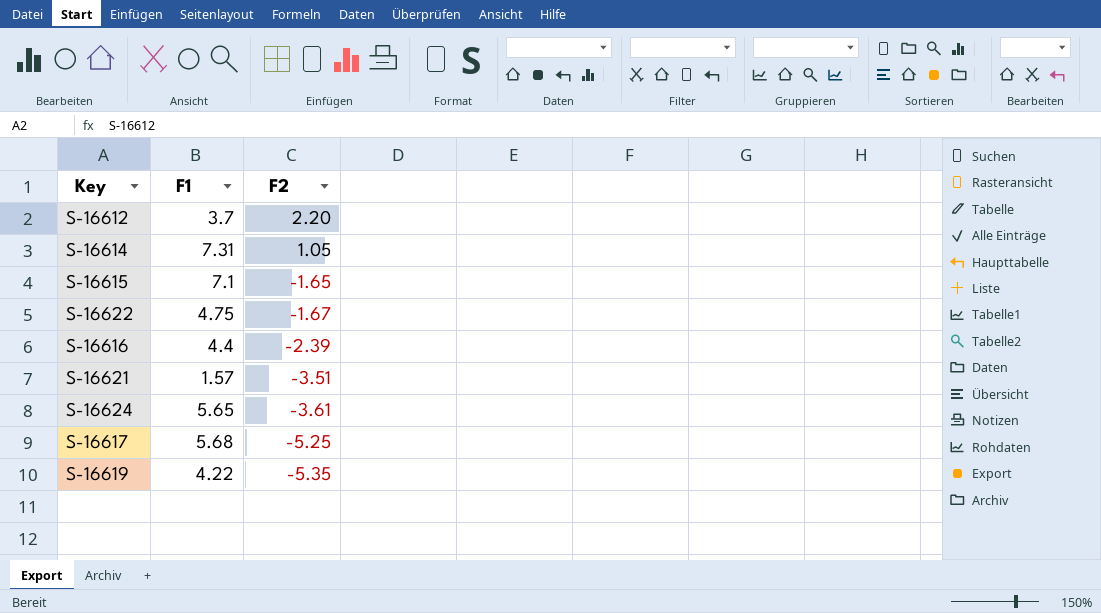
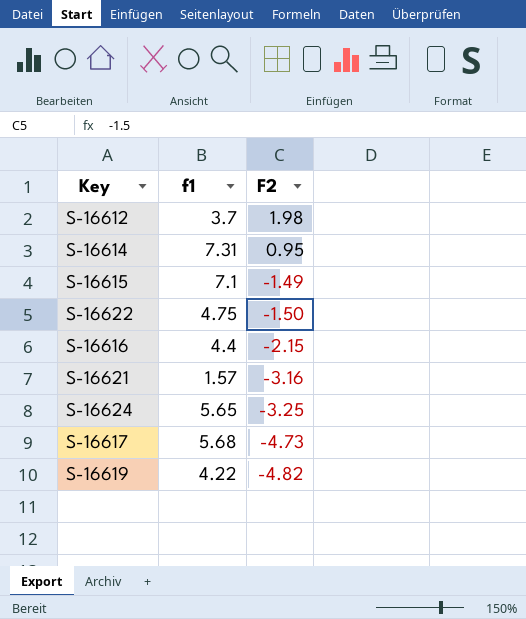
column name: F1 -> f1
S-16612 | F2: 2.20 -> 1.98
S-16614 | F2: 1.05 -> 0.95
S-16615 | F2: -1.65 -> -1.49
S-16622 | F2: -1.67 -> -1.50
S-16616 | F2: -2.39 -> -2.15
S-16621 | F2: -3.51 -> -3.16
S-16624 | F2: -3.61 -> -3.25
S-16617 | F2: -5.25 -> -4.73
S-16619 | F2: -5.35 -> -4.82

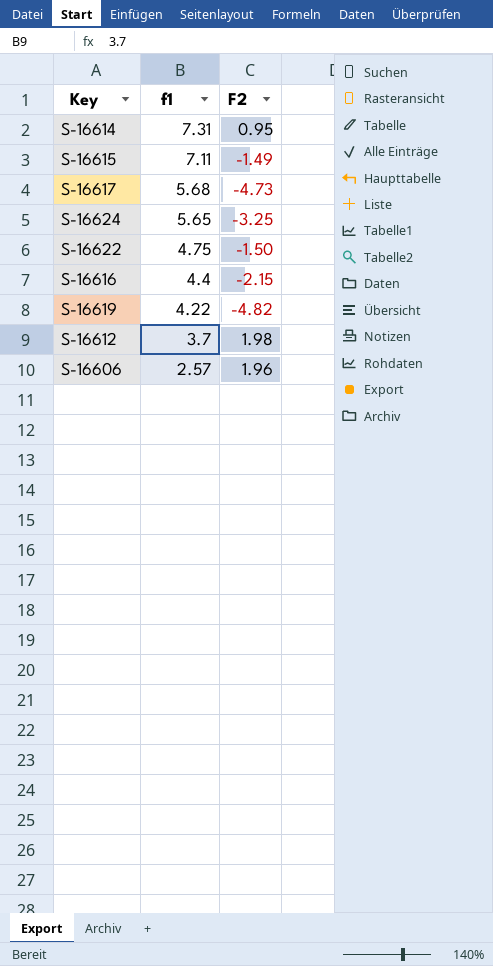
row order: F2 descending -> f1 descending
row S-16621: 1.57 | -3.16 -> none
S-16615 | f1: 7.1 -> 7.11
row S-16606: none -> 2.57 | 1.96

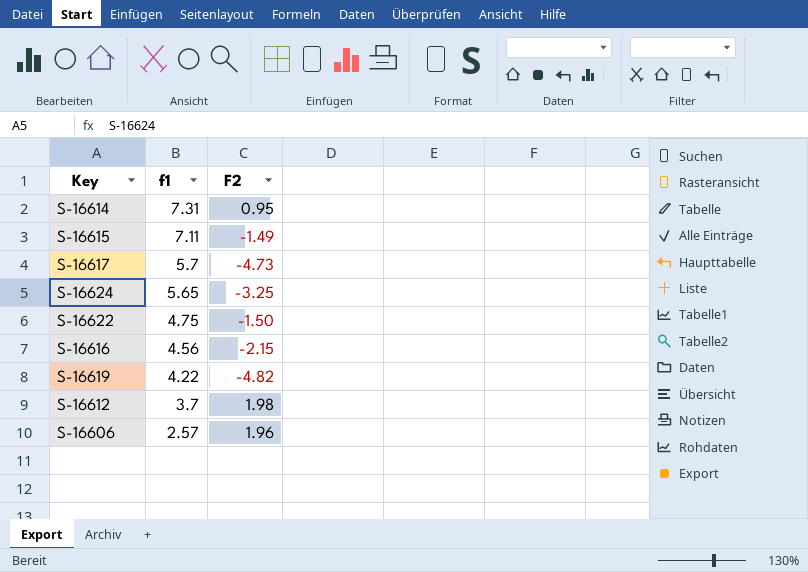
S-16617 | f1: 5.68 -> 5.7
S-16616 | f1: 4.4 -> 4.56

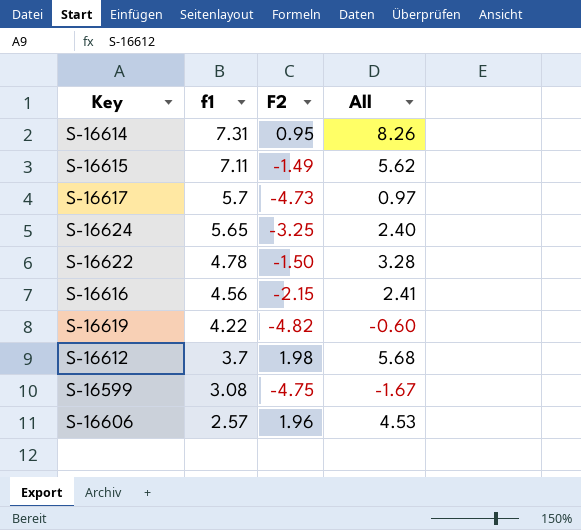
column All | formula: none -> [f1] + [F2]
S-16622 | f1: 4.75 -> 4.78
row S-16599: none -> 3.08 | -4.75 | -1.67

